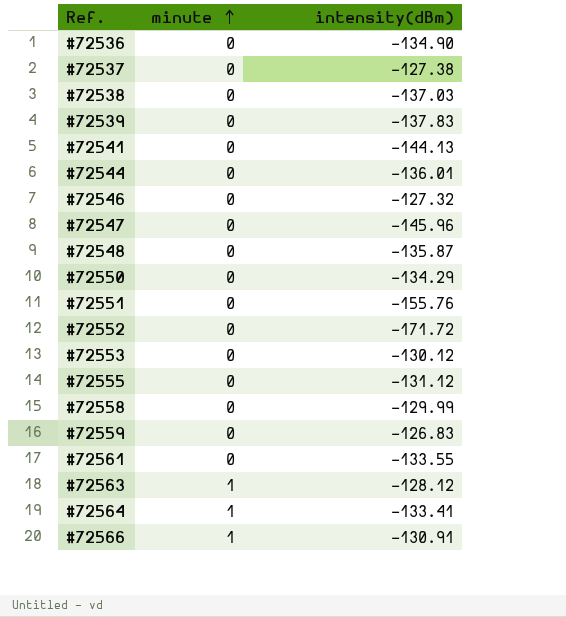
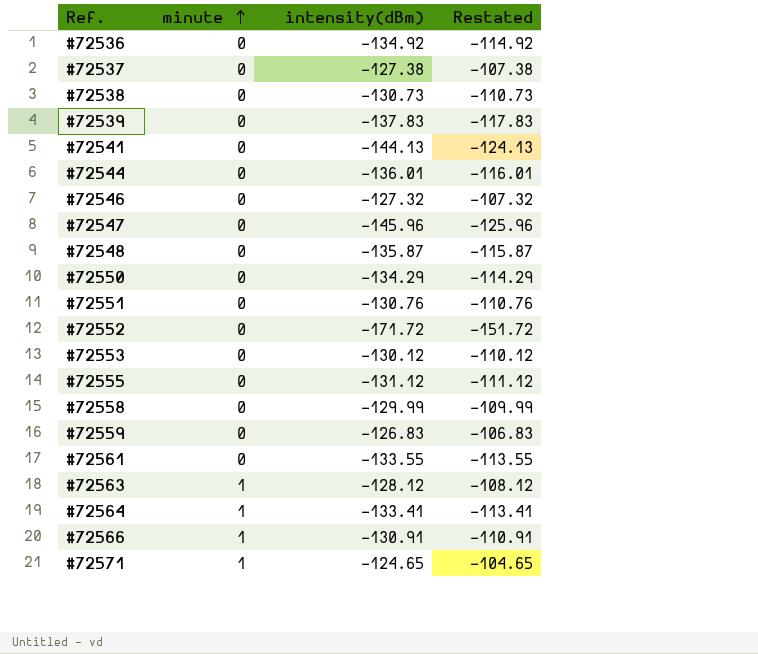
column Restated | formula: none -> [intensity(dBm)] + 20
#72536 | intensity(dBm): -134.90 -> -134.92
#72538 | intensity(dBm): -137.03 -> -130.73
#72551 | intensity(dBm): -155.76 -> -130.76
row #72571: none -> 1 | -124.65 | -104.65

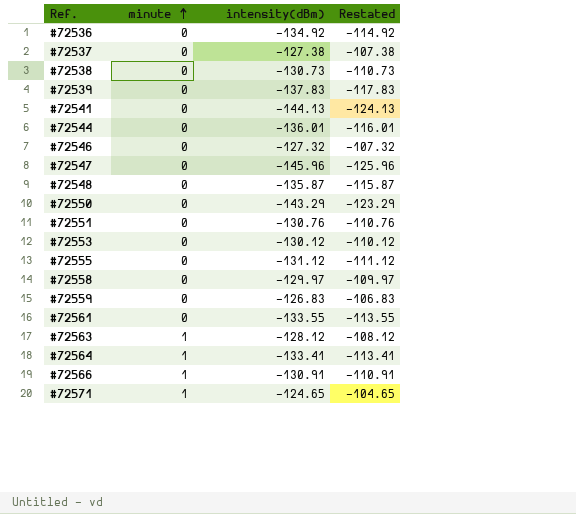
row #72552: 0 | -171.72 | -151.72 -> none
#72550 | intensity(dBm): -134.29 -> -143.29
#72550 | Restated: -114.29 -> -123.29
#72558 | intensity(dBm): -129.99 -> -129.97
#72558 | Restated: -109.99 -> -109.97

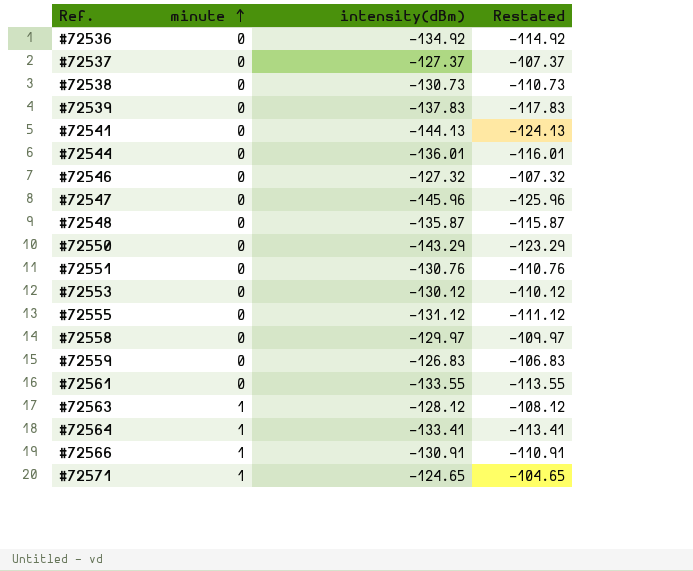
#72537 | intensity(dBm): -127.38 -> -127.37
#72537 | Restated: -107.38 -> -107.37

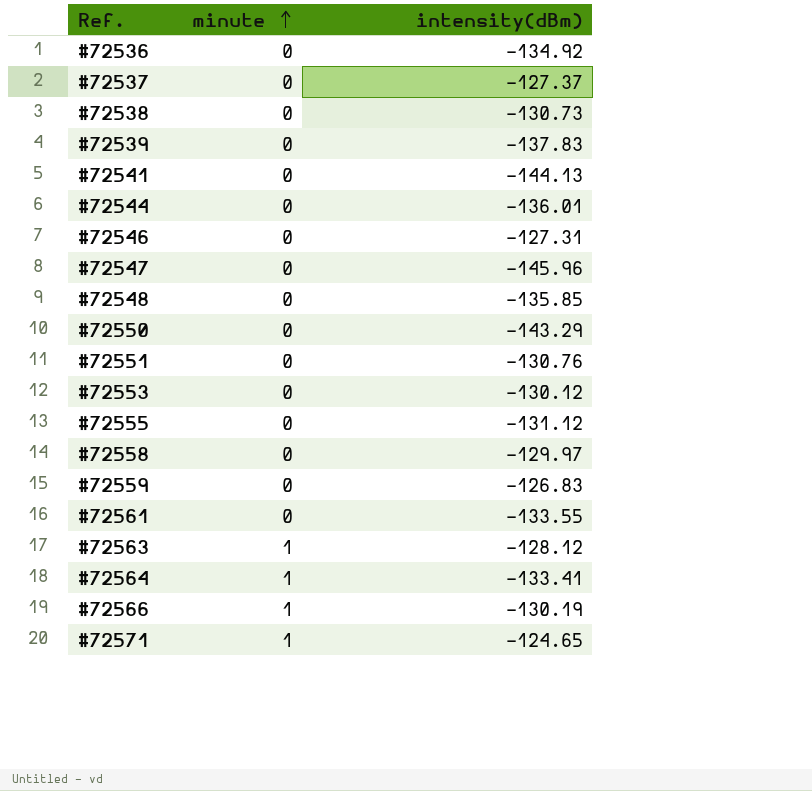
column Restated | formula: [intensity(dBm)] + 20 -> none
#72546 | intensity(dBm): -127.32 -> -127.31
#72548 | intensity(dBm): -135.87 -> -135.85
#72566 | intensity(dBm): -130.91 -> -130.19

